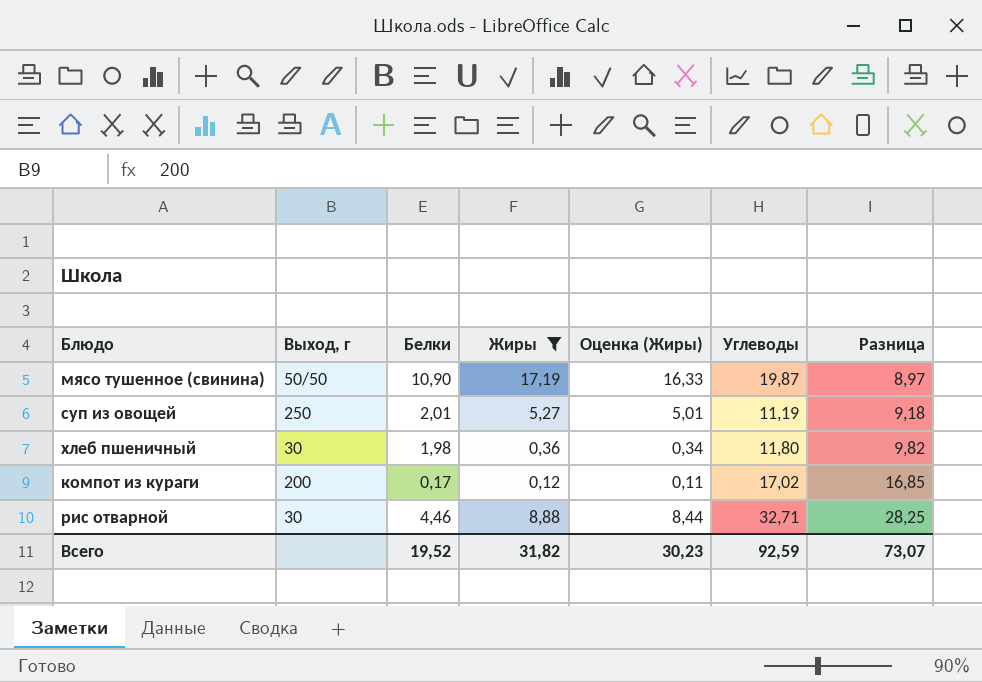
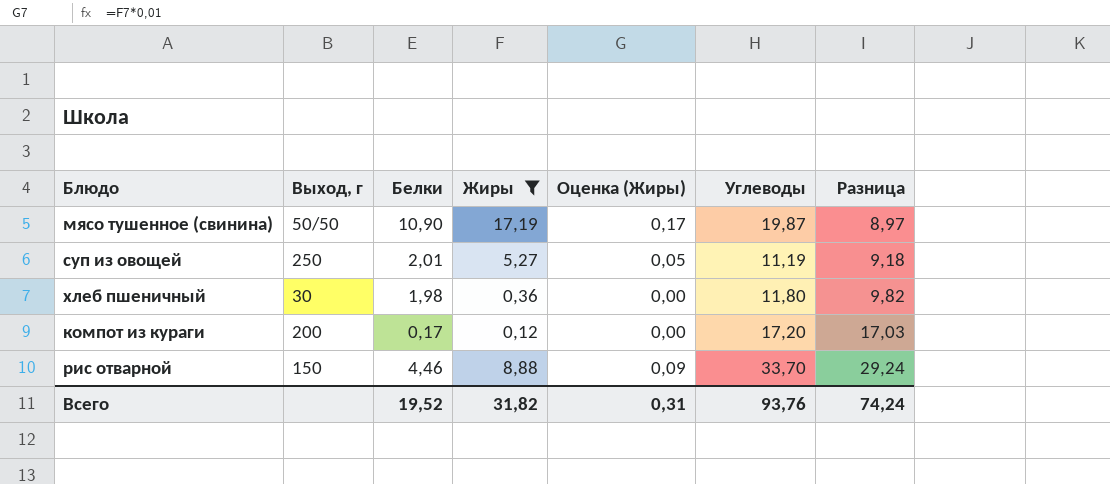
column Оценка (Жиры) | formula: [Жиры] * 0,95 -> [Жиры] * 0,01
компот из кураги | Углеводы: 17,02 -> 17,20
компот из кураги | Разница: 16,85 -> 17,03
рис отварной | Выход, г: 30 -> 150
рис отварной | Углеводы: 32,71 -> 33,70
рис отварной | Разница: 28,25 -> 29,24
Всего | Оценка (Жиры): 30,23 -> 0,31
Всего | Углеводы: 92,59 -> 93,76
Всего | Разница: 73,07 -> 74,24

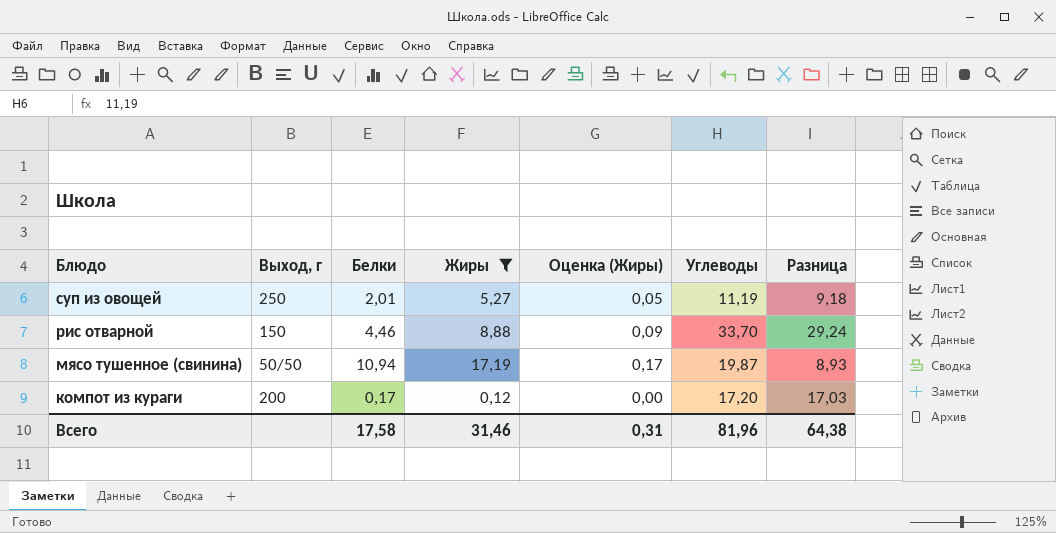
row order: Разница ascending -> Блюдо descending
row хлеб пшеничный: 30 | 1,98 | 0,36 | 0,00 | 11,80 | 9,82 -> none
мясо тушенное (свинина) | Белки: 10,90 -> 10,94
мясо тушенное (свинина) | Разница: 8,97 -> 8,93
Всего | Белки: 19,52 -> 17,58
Всего | Жиры: 31,82 -> 31,46
Всего | Углеводы: 93,76 -> 81,96
Всего | Разница: 74,24 -> 64,38

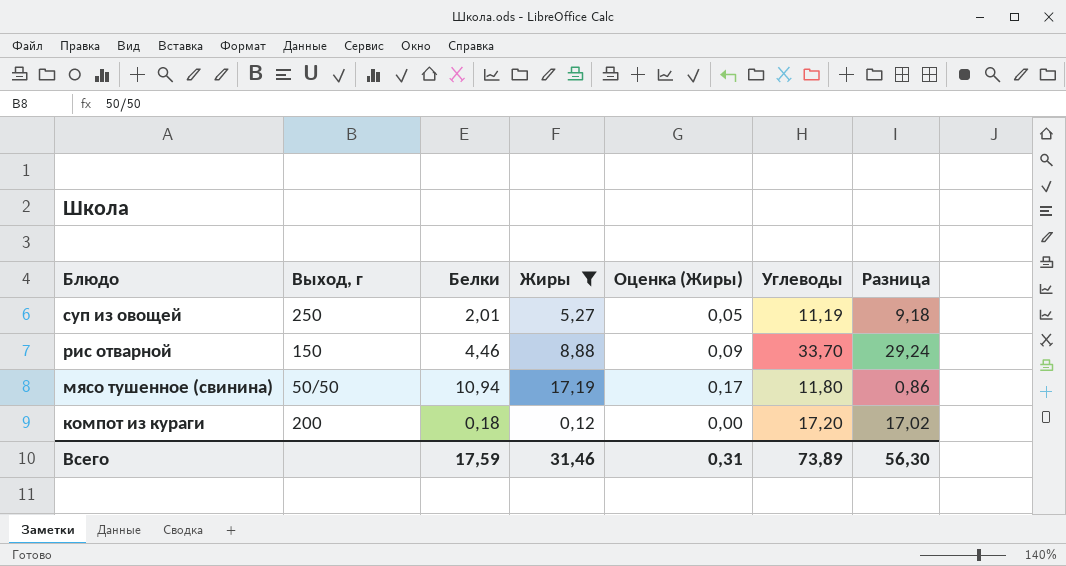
мясо тушенное (свинина) | Углеводы: 19,87 -> 11,80
мясо тушенное (свинина) | Разница: 8,93 -> 0,86
компот из кураги | Белки: 0,17 -> 0,18
компот из кураги | Разница: 17,03 -> 17,02
Всего | Белки: 17,58 -> 17,59
Всего | Углеводы: 81,96 -> 73,89
Всего | Разница: 64,38 -> 56,30

